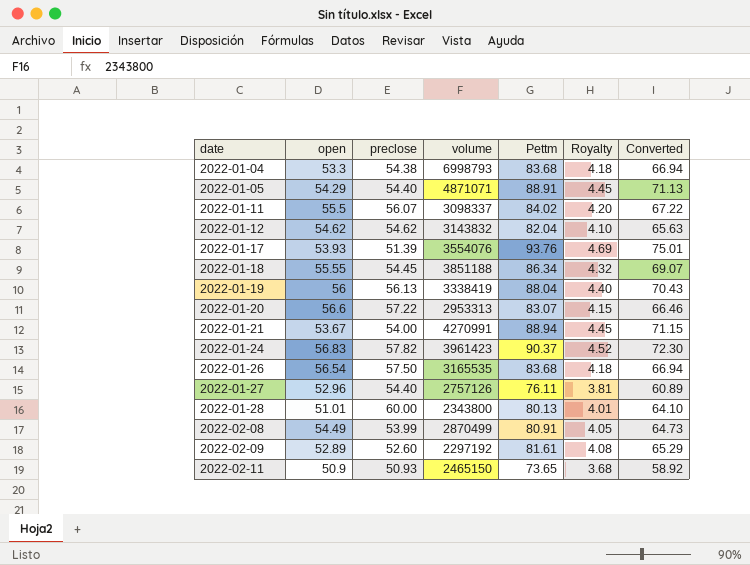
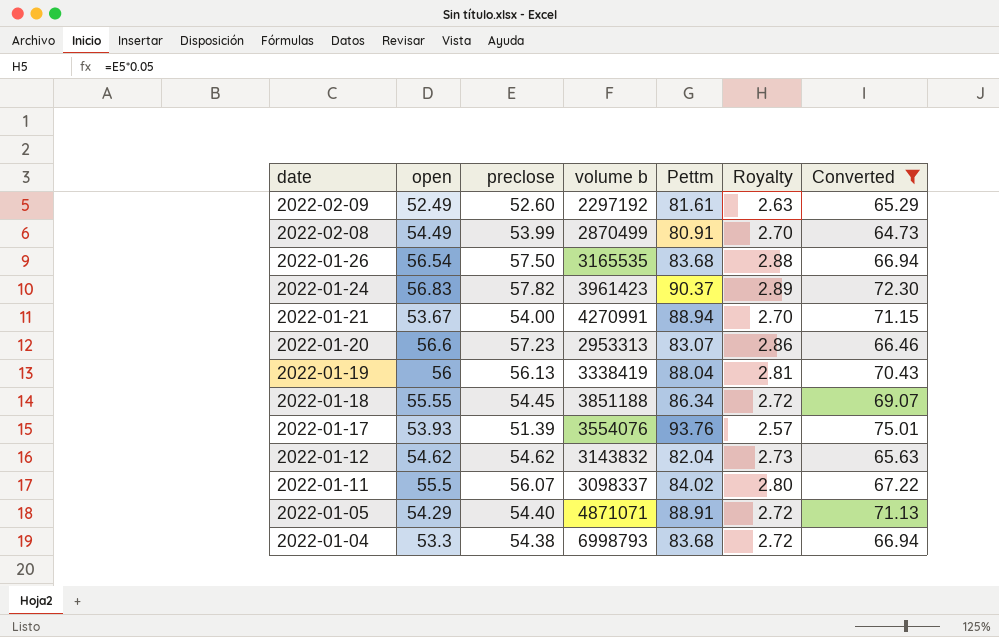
filter: none -> Converted >= 64.73
row order: date ascending -> date descending
column name: volume -> volume b
column Royalty | formula: [Pettm] * 0.05 -> [preclose] * 0.05
2022-02-09 | open: 52.89 -> 52.49
2022-01-20 | preclose: 57.22 -> 57.23

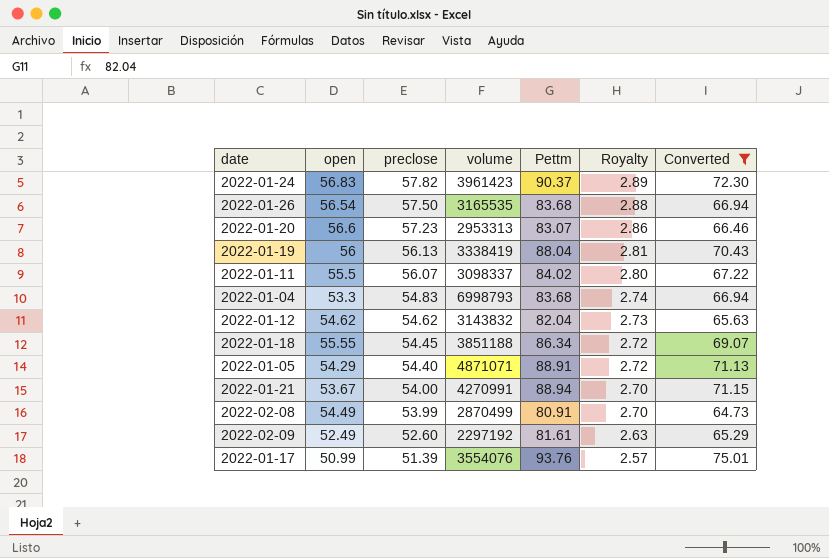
row order: date descending -> preclose descending
column name: volume b -> volume
2022-01-04 | preclose: 54.38 -> 54.83
2022-01-04 | Royalty: 2.72 -> 2.74
2022-01-17 | open: 53.93 -> 50.99

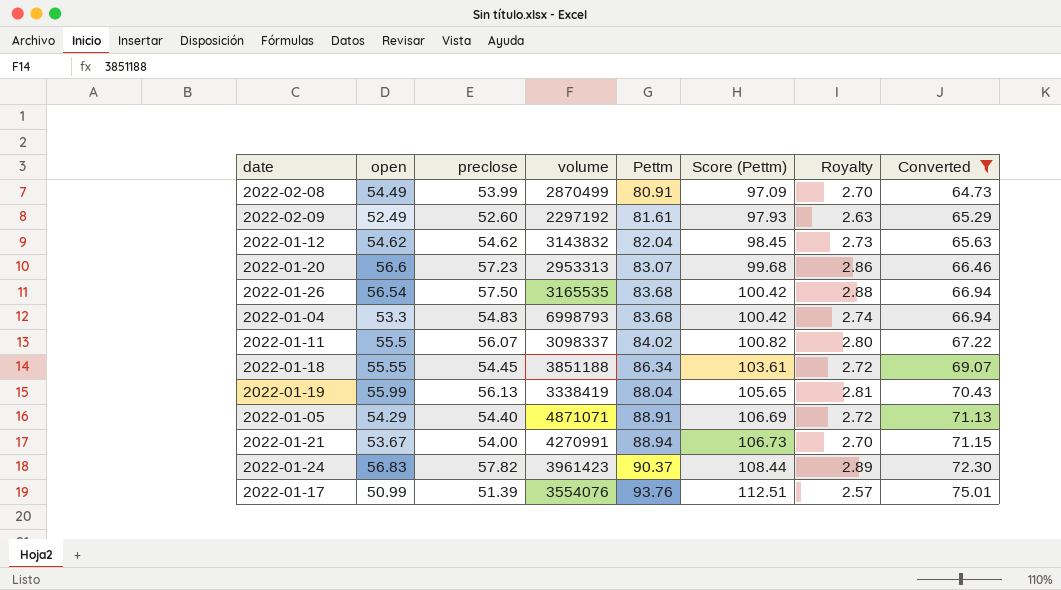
row order: preclose descending -> Pettm ascending
column Score (Pettm) | formula: none -> [Pettm] * 1.2
2022-01-19 | open: 56 -> 55.99

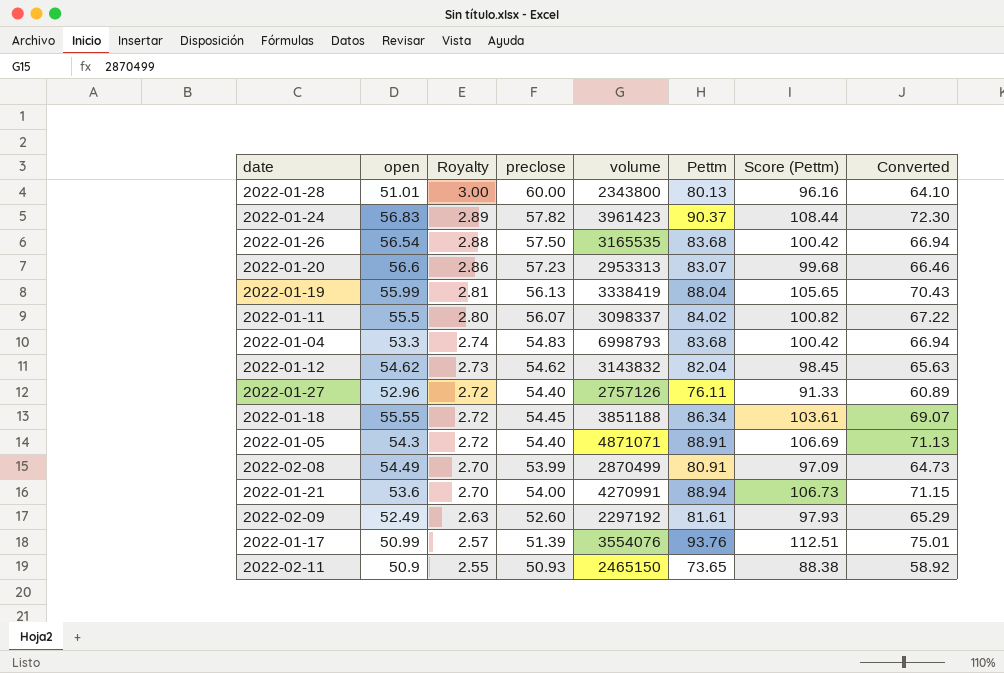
filter: Converted >= 64.73 -> none
row order: Pettm ascending -> Royalty descending
column Royalty | position: 7 -> 3
2022-01-05 | open: 54.29 -> 54.3
2022-01-21 | open: 53.67 -> 53.6

